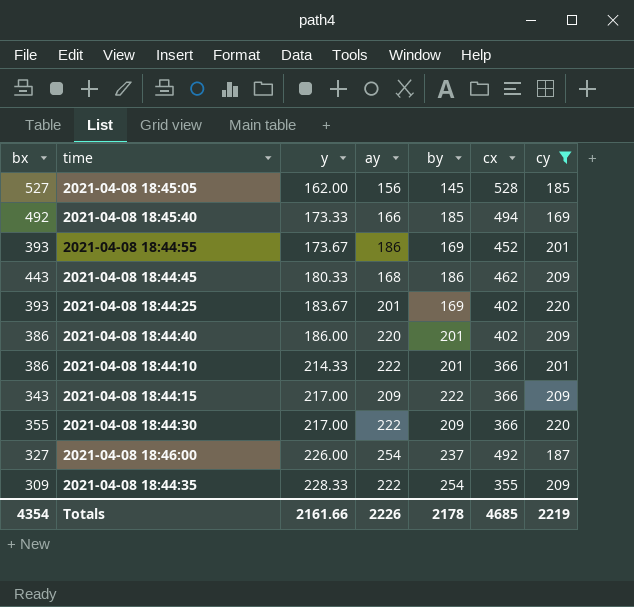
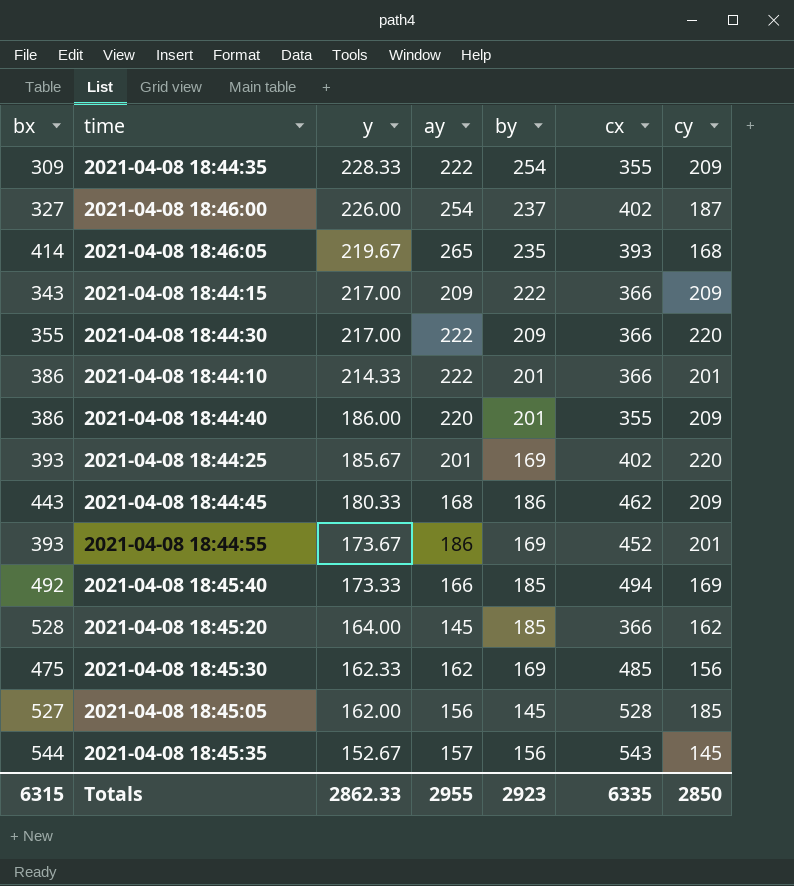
filter: cy >= 169 -> none
row order: y ascending -> y descending
2021-04-08 18:46:00 | cx: 492 -> 402
2021-04-08 18:44:40 | cx: 402 -> 355
2021-04-08 18:44:25 | y: 183.67 -> 185.67
Totals | bx: 4354 -> 6315
Totals | y: 2161.66 -> 2862.33
Totals | ay: 2226 -> 2955
Totals | by: 2178 -> 2923
Totals | cx: 4685 -> 6335
Totals | cy: 2219 -> 2850

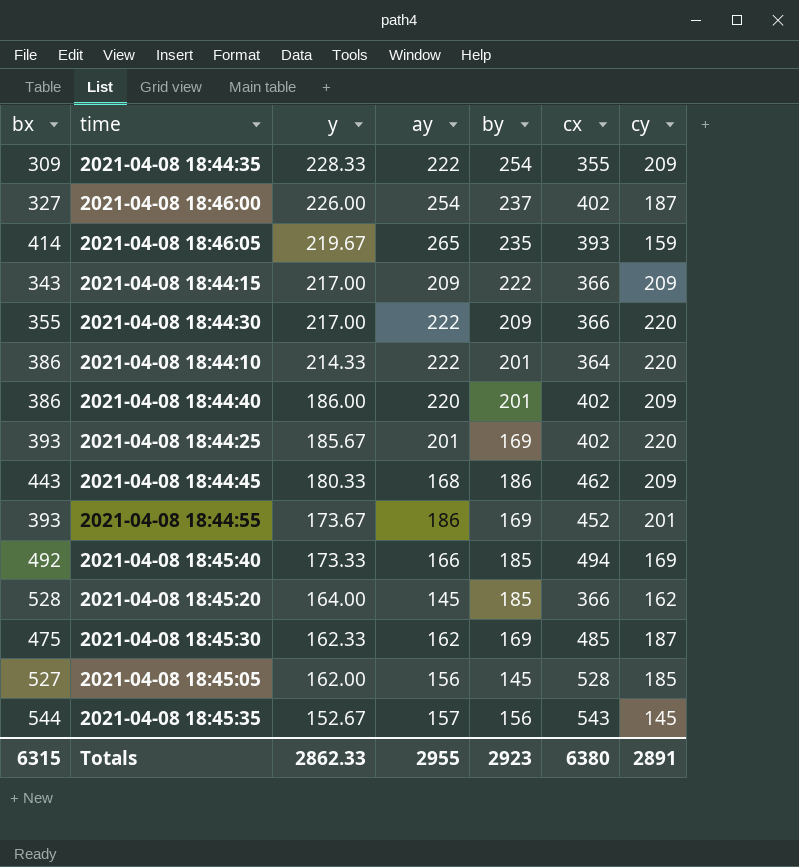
2021-04-08 18:46:05 | cy: 168 -> 159
2021-04-08 18:44:10 | cx: 366 -> 364
2021-04-08 18:44:10 | cy: 201 -> 220
2021-04-08 18:44:40 | cx: 355 -> 402
2021-04-08 18:45:30 | cy: 156 -> 187
Totals | cx: 6335 -> 6380
Totals | cy: 2850 -> 2891

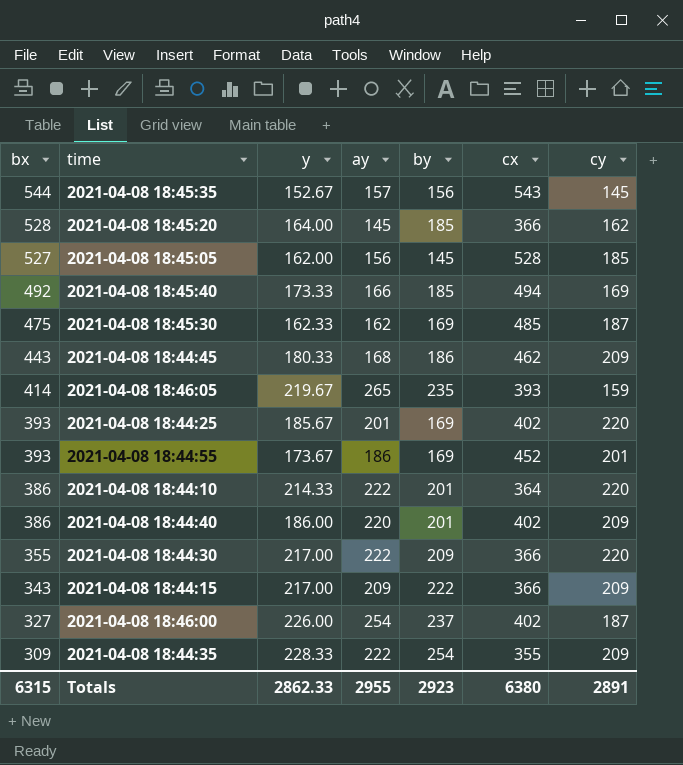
row order: y descending -> bx descending

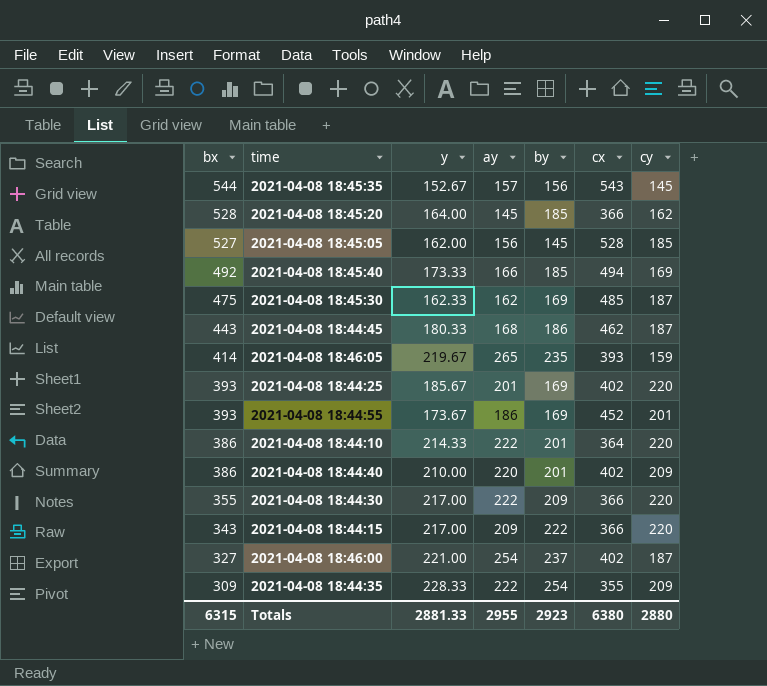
2021-04-08 18:44:45 | cy: 209 -> 187
2021-04-08 18:44:40 | y: 186.00 -> 210.00
2021-04-08 18:44:15 | cy: 209 -> 220
2021-04-08 18:46:00 | y: 226.00 -> 221.00
Totals | y: 2862.33 -> 2881.33
Totals | cy: 2891 -> 2880

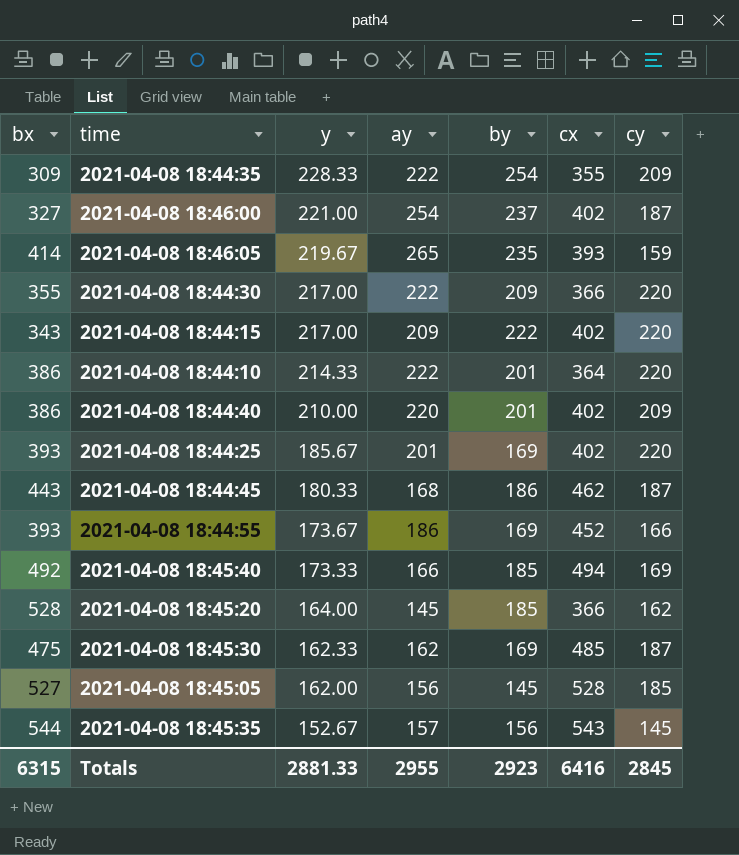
row order: bx descending -> y descending
2021-04-08 18:44:15 | cx: 366 -> 402
2021-04-08 18:44:55 | cy: 201 -> 166
Totals | cx: 6380 -> 6416
Totals | cy: 2880 -> 2845

